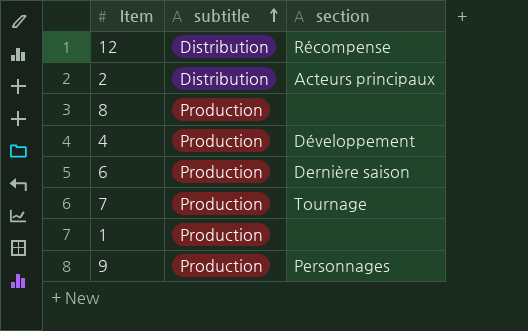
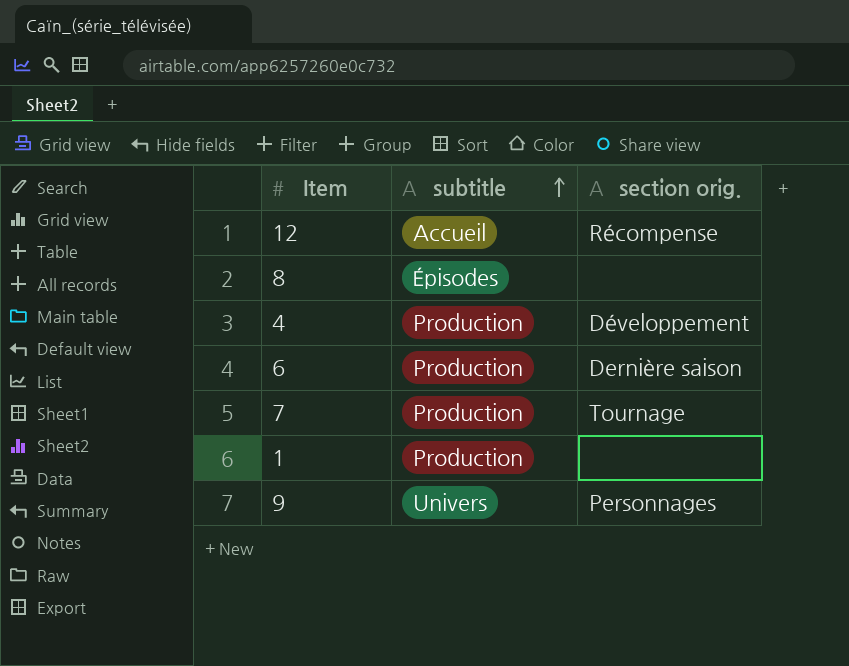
column name: section -> section orig.
row 2: Distribution | Acteurs principaux -> none
12 | subtitle: Distribution -> Accueil
8 | subtitle: Production -> Épisodes
9 | subtitle: Production -> Univers

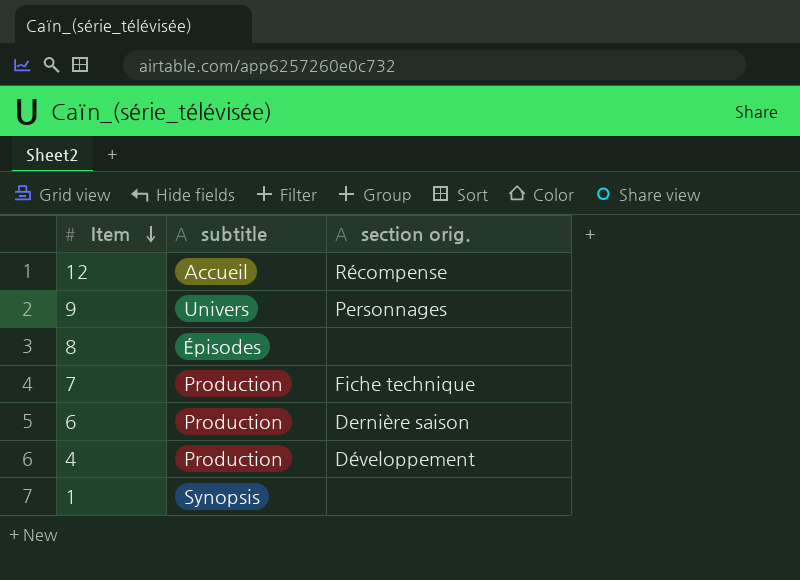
row order: subtitle ascending -> Item descending
7 | section orig.: Tournage -> Fiche technique
1 | subtitle: Production -> Synopsis

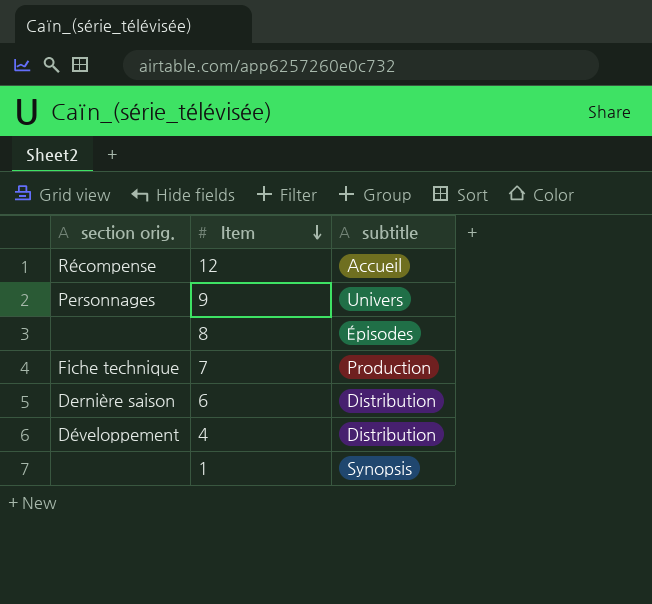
column section orig. | position: 3 -> 1
6 | subtitle: Production -> Distribution
4 | subtitle: Production -> Distribution

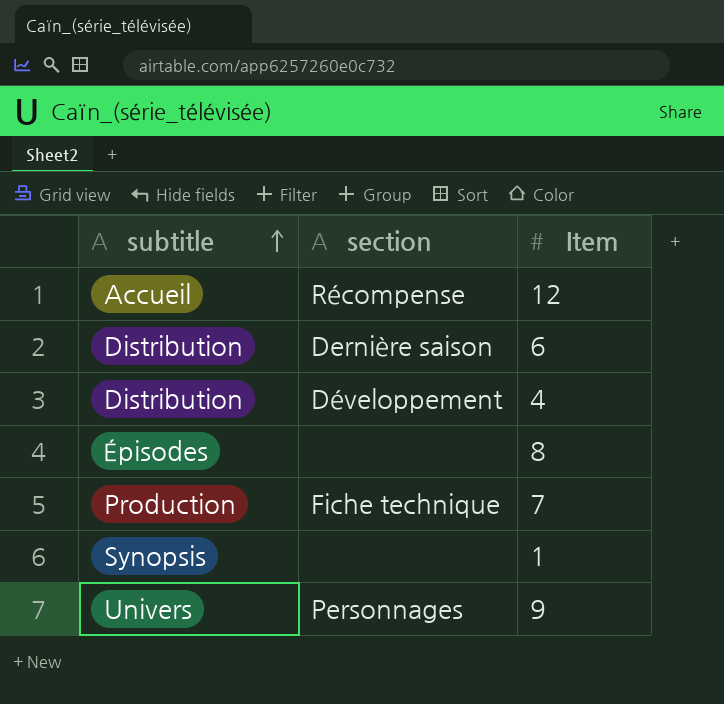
row order: Item descending -> subtitle ascending
column subtitle | position: 3 -> 1
column name: section orig. -> section

